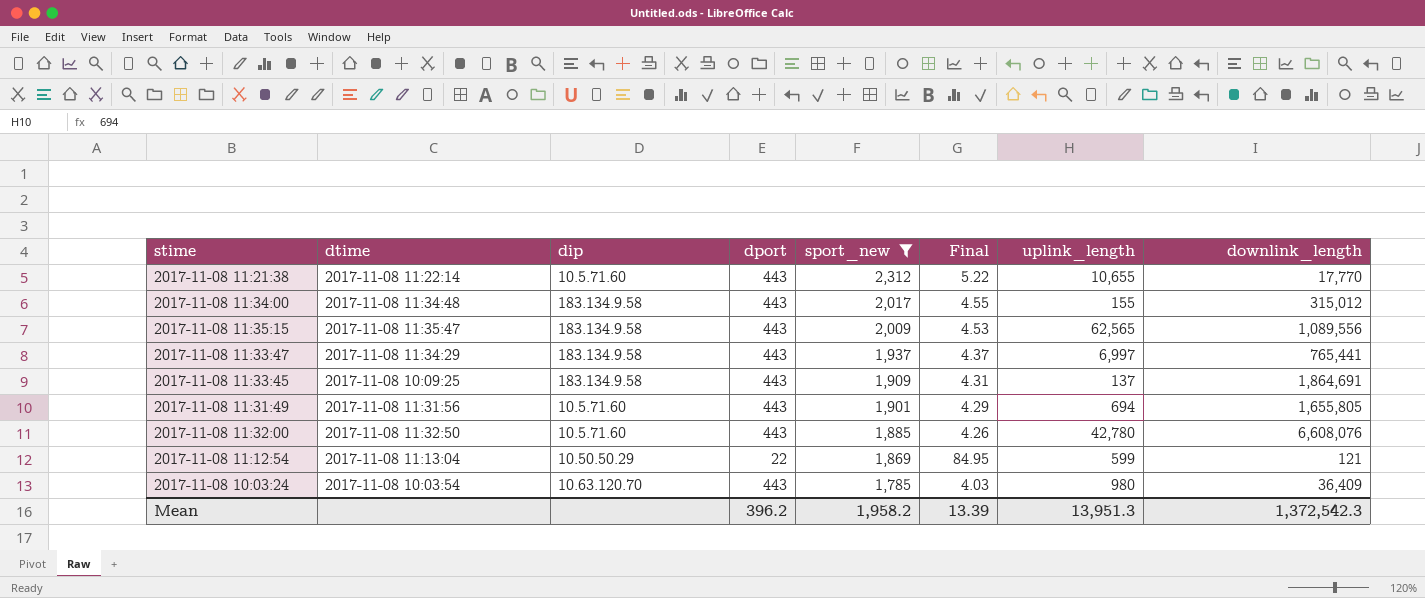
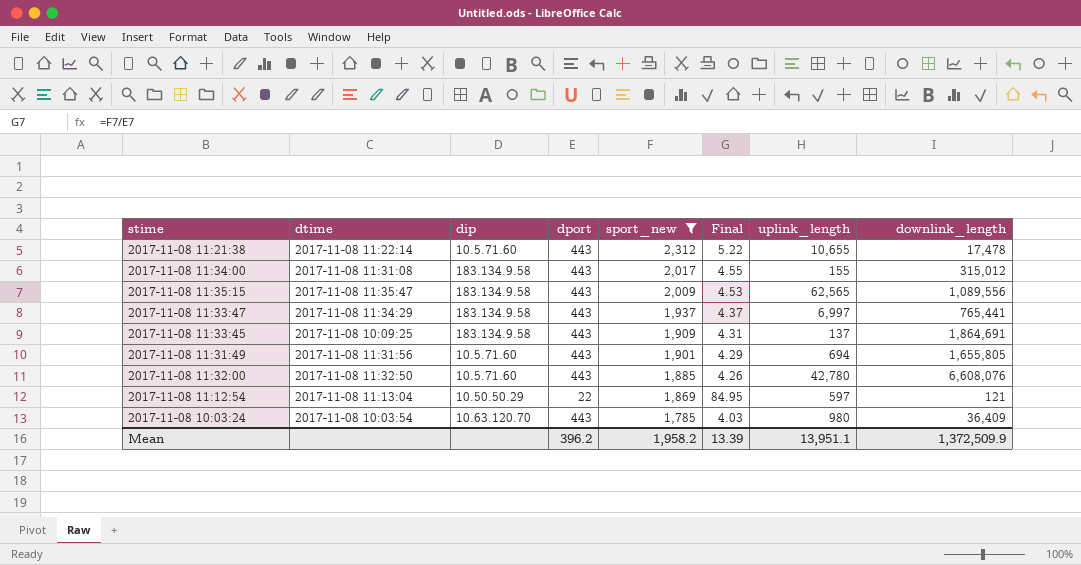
2017-11-08 11:21:38 | downlink_length: 17,770 -> 17,478
2017-11-08 11:34:00 | dtime: 2017-11-08 11:34:48 -> 2017-11-08 11:31:08
2017-11-08 11:12:54 | uplink_length: 599 -> 597
Mean | uplink_length: 13,951.3 -> 13,951.1
Mean | downlink_length: 1,372,542.3 -> 1,372,509.9

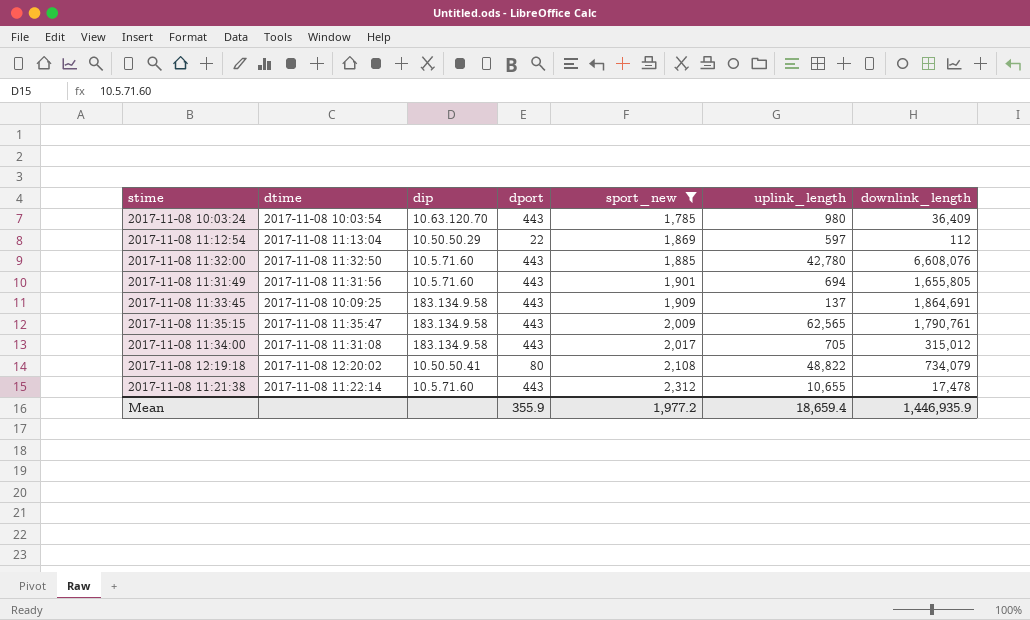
row order: sport_new descending -> sport_new ascending
column Final | formula: [sport_new] / [dport] -> none
row 2017-11-08 11:33:47: 2017-11-08 11:34:29 | 183.134.9.58 | 443 | 1,937 | 4.37 | 6,997 | 765,441 -> none
2017-11-08 11:12:54 | downlink_length: 121 -> 112
2017-11-08 11:35:15 | downlink_length: 1,089,556 -> 1,790,761
2017-11-08 11:34:00 | uplink_length: 155 -> 705
row 2017-11-08 12:19:18: none -> 2017-11-08 12:20:02 | 10.50.50.41 | 80 | 2,108 | 48,822 | 734,079
Mean | dport: 396.2 -> 355.9
Mean | sport_new: 1,958.2 -> 1,977.2
Mean | uplink_length: 13,951.1 -> 18,659.4
Mean | downlink_length: 1,372,509.9 -> 1,446,935.9

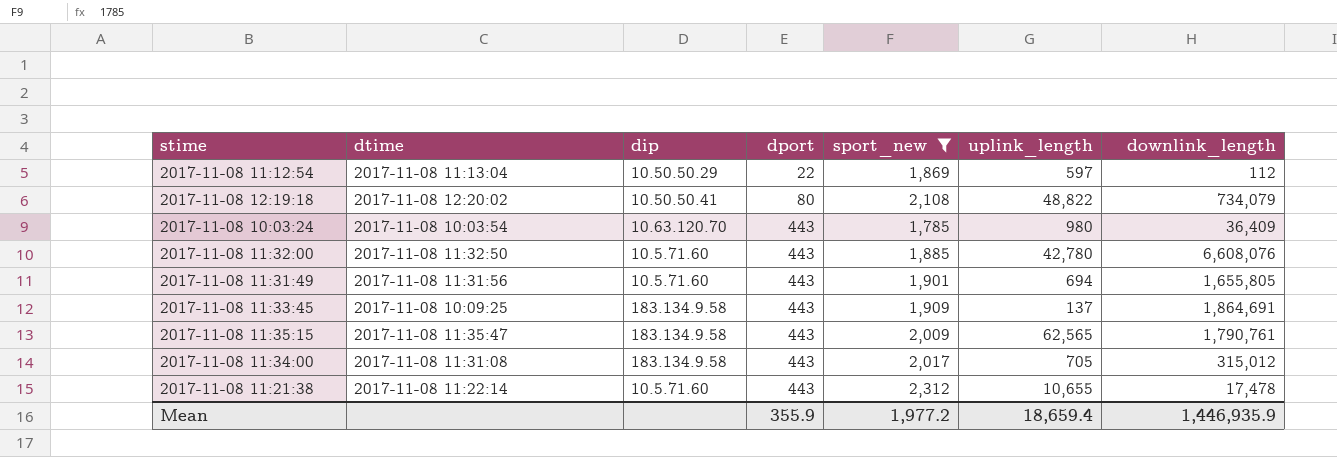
row order: sport_new ascending -> dport ascending

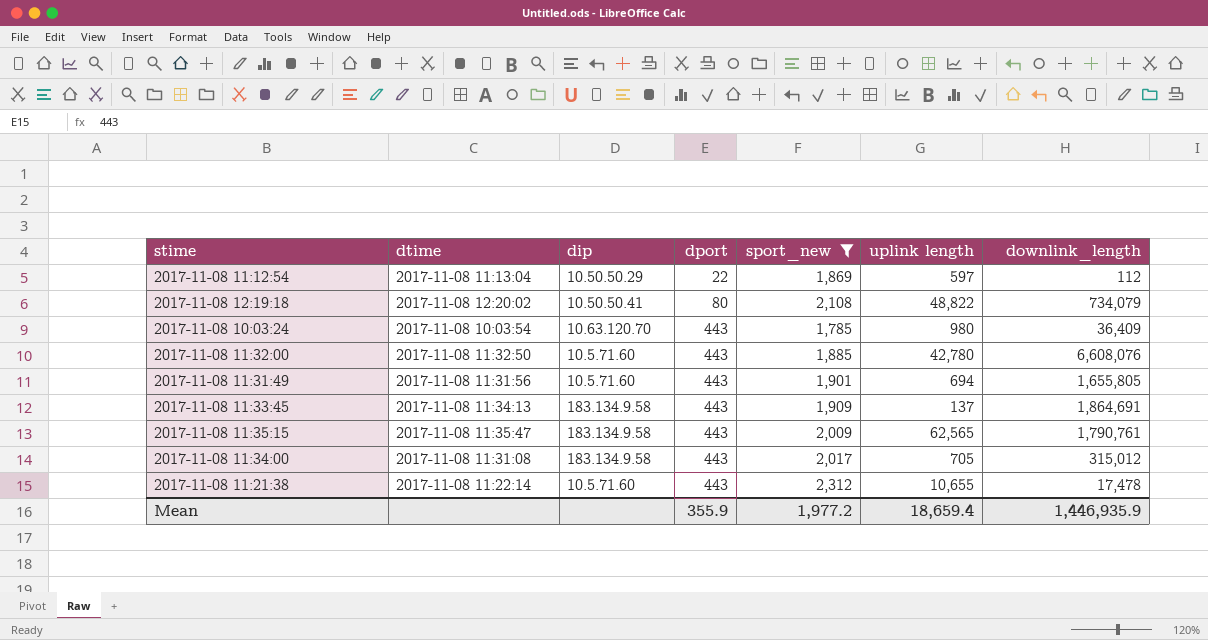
column name: uplink_length -> uplink length
2017-11-08 11:33:45 | dtime: 2017-11-08 10:09:25 -> 2017-11-08 11:34:13

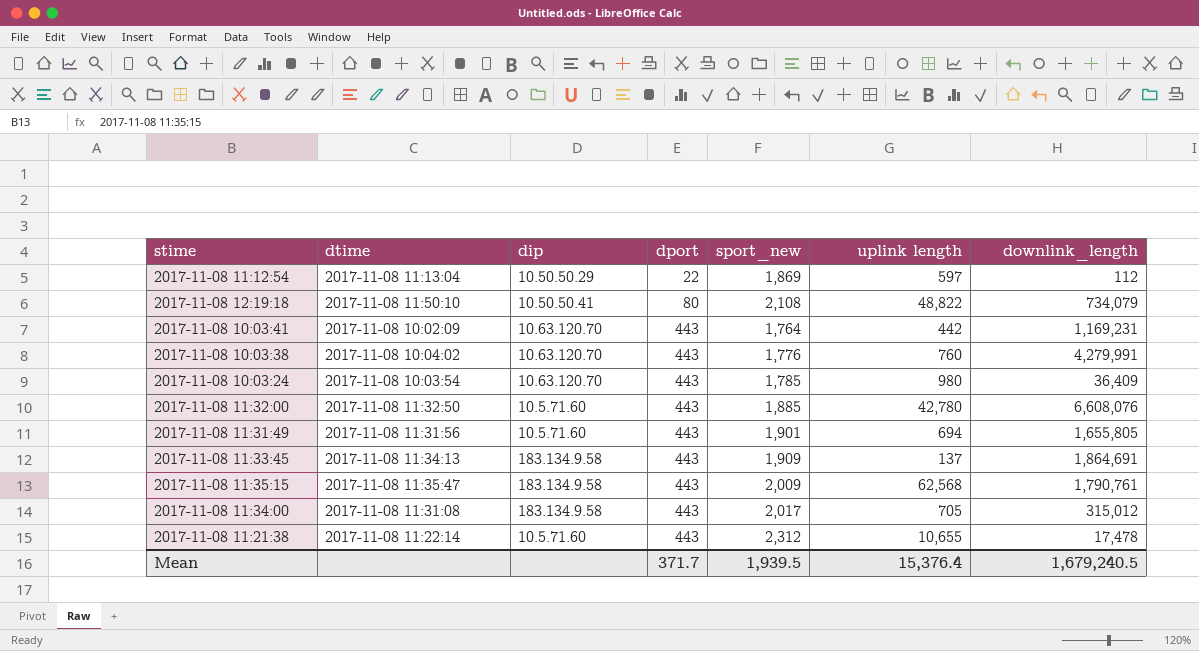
filter: sport_new >= 1,785 -> none
2017-11-08 12:19:18 | dtime: 2017-11-08 12:20:02 -> 2017-11-08 11:50:10
2017-11-08 11:35:15 | uplink length: 62,565 -> 62,568
Mean | dport: 355.9 -> 371.7
Mean | sport_new: 1,977.2 -> 1,939.5
Mean | uplink length: 18,659.4 -> 15,376.4
Mean | downlink_length: 1,446,935.9 -> 1,679,240.5

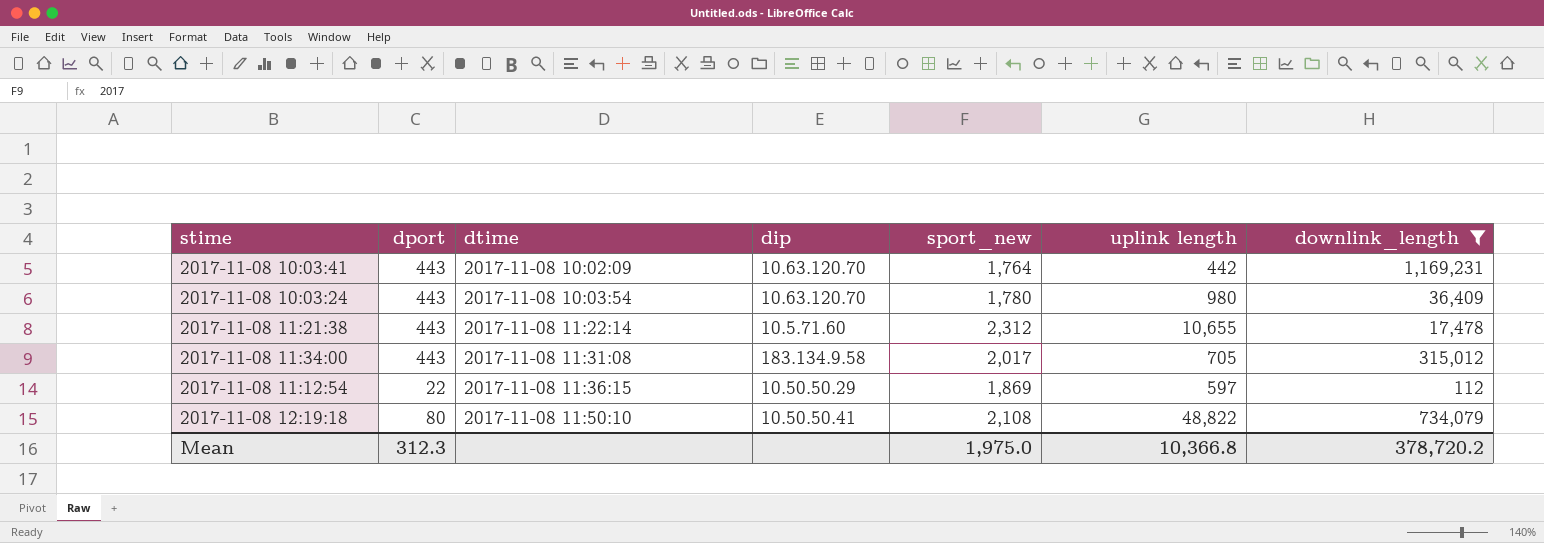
filter: none -> downlink_length <= 1,169,231
row order: dport ascending -> dtime ascending
column dport | position: 4 -> 2
2017-11-08 10:03:24 | sport_new: 1,785 -> 1,780
2017-11-08 11:12:54 | dtime: 2017-11-08 11:13:04 -> 2017-11-08 11:36:15
Mean | dport: 371.7 -> 312.3
Mean | sport_new: 1,939.5 -> 1,975.0
Mean | uplink length: 15,376.4 -> 10,366.8
Mean | downlink_length: 1,679,240.5 -> 378,720.2

